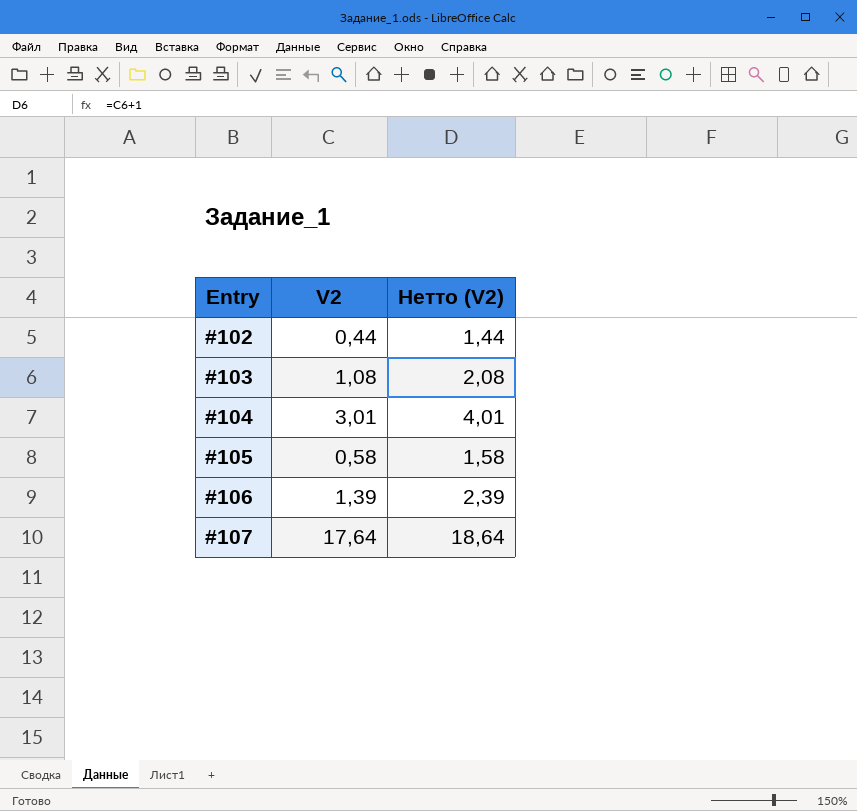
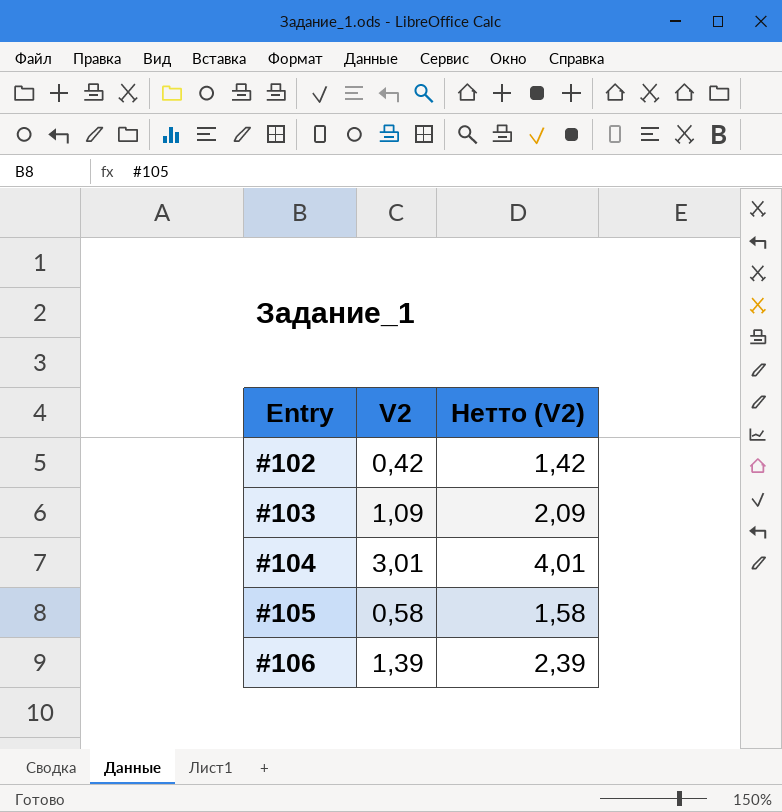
row #107: 17,64 | 18,64 -> none
#102 | V2: 0,44 -> 0,42
#102 | Нетто (V2): 1,44 -> 1,42
#103 | V2: 1,08 -> 1,09
#103 | Нетто (V2): 2,08 -> 2,09

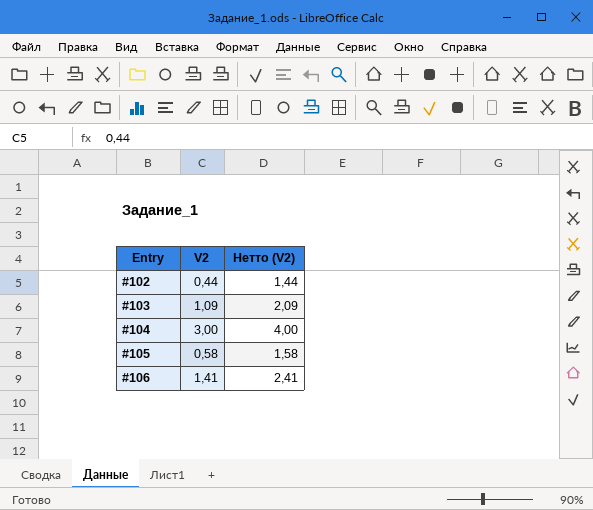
#102 | V2: 0,42 -> 0,44
#102 | Нетто (V2): 1,42 -> 1,44
#104 | V2: 3,01 -> 3,00
#104 | Нетто (V2): 4,01 -> 4,00
#106 | V2: 1,39 -> 1,41
#106 | Нетто (V2): 2,39 -> 2,41

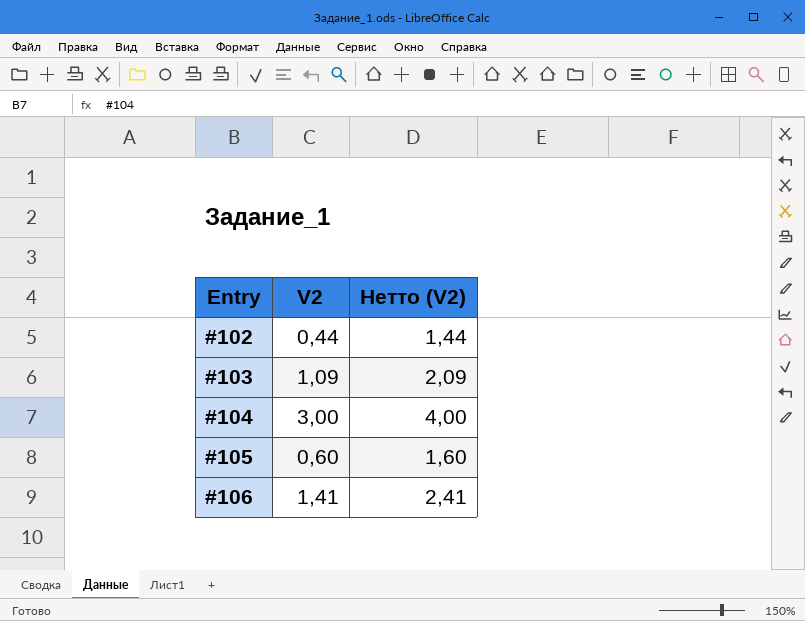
#105 | V2: 0,58 -> 0,60
#105 | Нетто (V2): 1,58 -> 1,60

